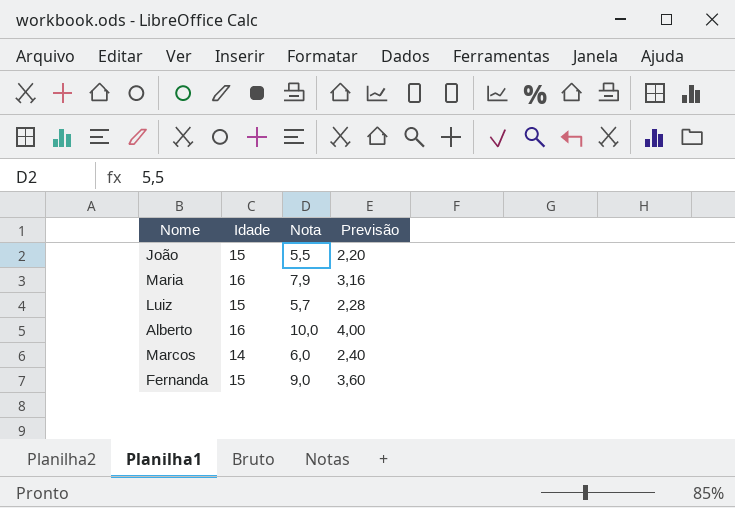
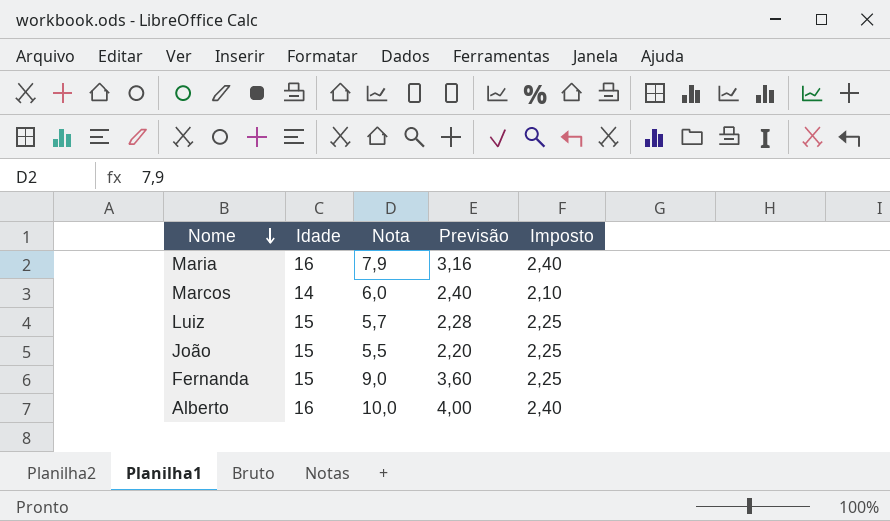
row order: none -> Nome descending
column Imposto | formula: none -> [Idade] * 0,15

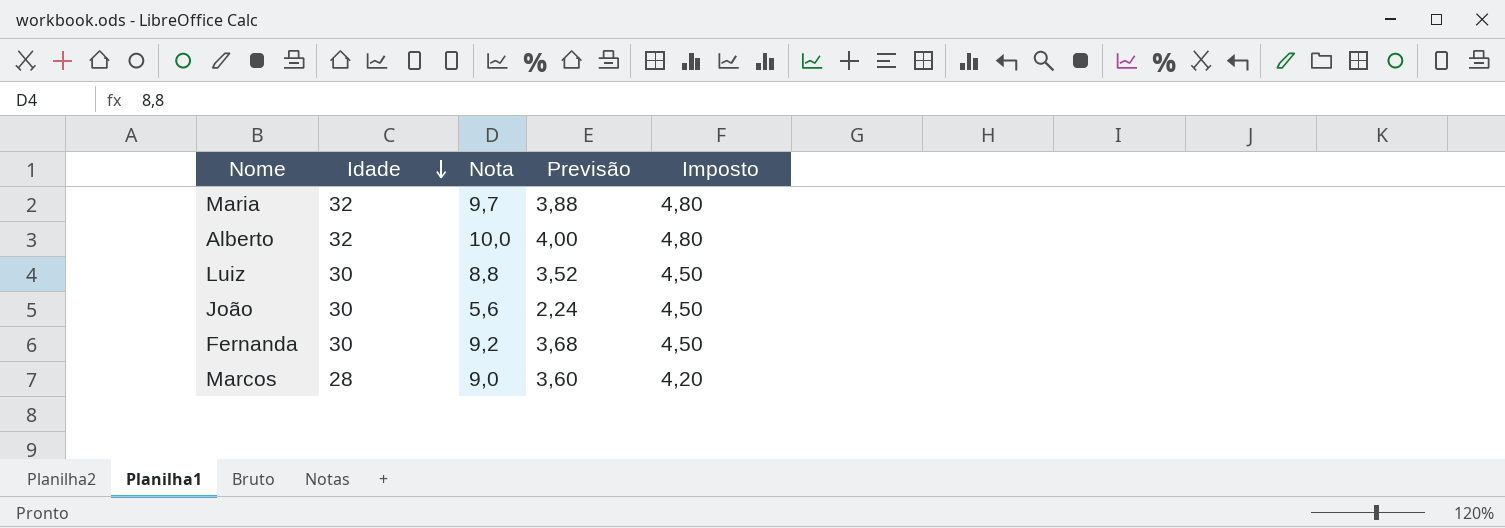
row order: Nome descending -> Idade descending
Maria | Idade: 16 -> 32
Maria | Nota: 7,9 -> 9,7
Maria | Previsão: 3,16 -> 3,88
Maria | Imposto: 2,40 -> 4,80
Alberto | Idade: 16 -> 32
Alberto | Imposto: 2,40 -> 4,80
Luiz | Idade: 15 -> 30
Luiz | Nota: 5,7 -> 8,8
Luiz | Previsão: 2,28 -> 3,52
Luiz | Imposto: 2,25 -> 4,50
João | Idade: 15 -> 30
João | Nota: 5,5 -> 5,6
João | Previsão: 2,20 -> 2,24
João | Imposto: 2,25 -> 4,50
Fernanda | Idade: 15 -> 30
Fernanda | Nota: 9,0 -> 9,2
Fernanda | Previsão: 3,60 -> 3,68
Fernanda | Imposto: 2,25 -> 4,50
Marcos | Idade: 14 -> 28
Marcos | Nota: 6,0 -> 9,0
Marcos | Previsão: 2,40 -> 3,60
Marcos | Imposto: 2,10 -> 4,20

